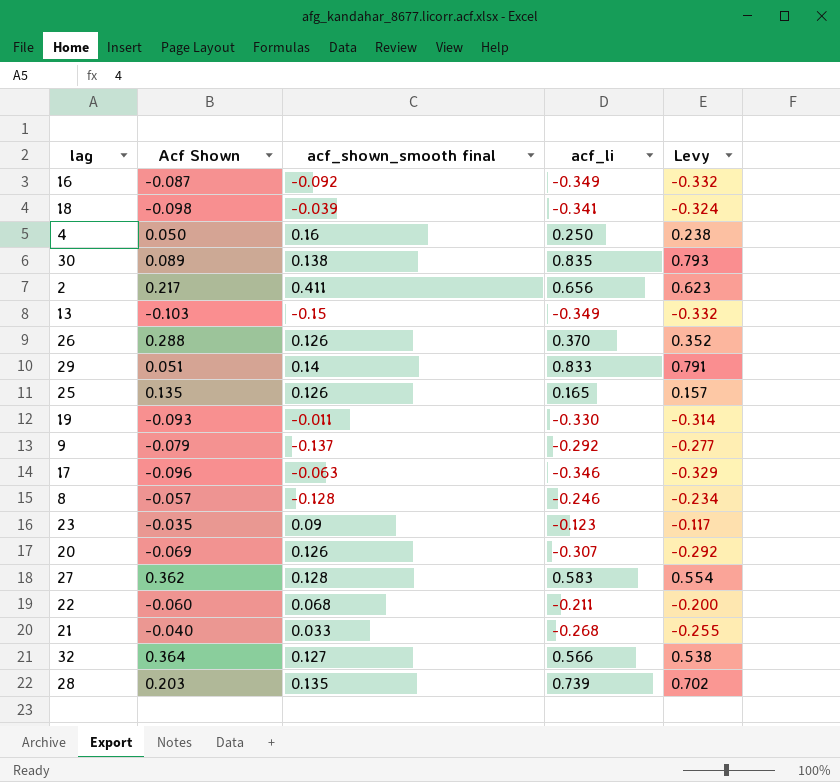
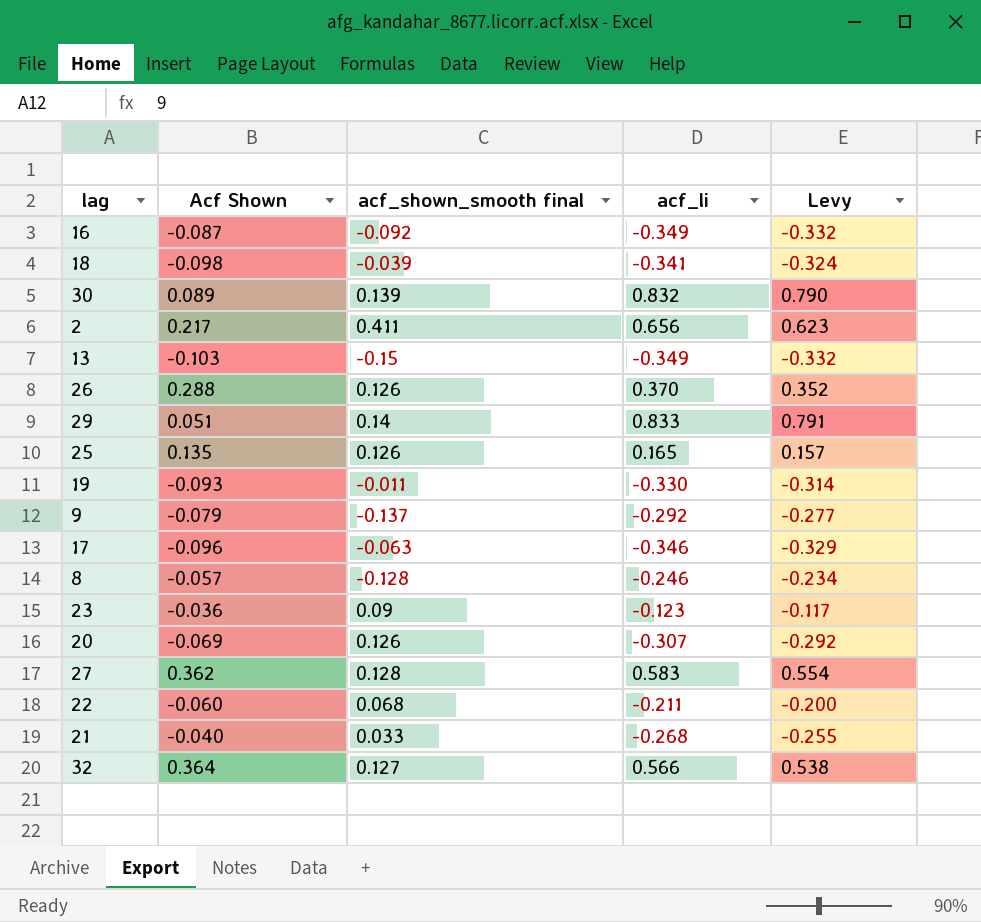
row 4: 0.050 | 0.16 | 0.250 | 0.238 -> none
row 28: 0.203 | 0.135 | 0.739 | 0.702 -> none
30 | acf_shown_smooth final: 0.138 -> 0.139
30 | acf_li: 0.835 -> 0.832
30 | Levy: 0.793 -> 0.790
23 | Acf Shown: -0.035 -> -0.036

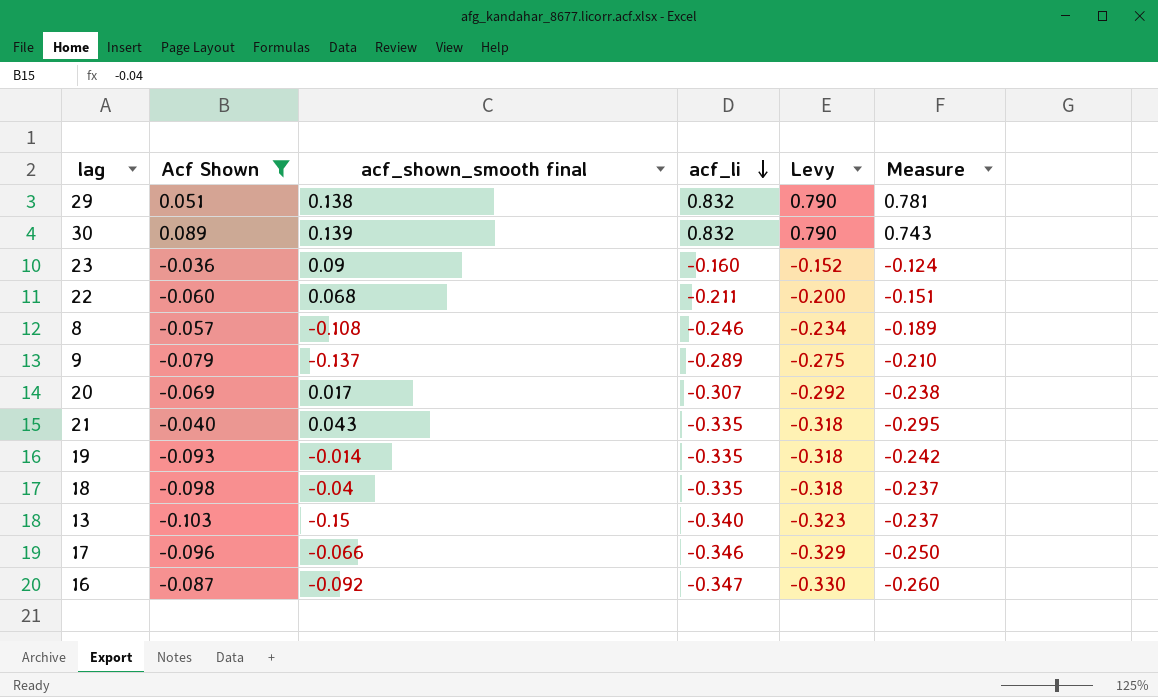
filter: none -> Acf Shown <= 0.089
row order: none -> acf_li descending
column Measure | formula: none -> [acf_li] - [Acf Shown]
29 | acf_shown_smooth final: 0.14 -> 0.138
29 | acf_li: 0.833 -> 0.832
29 | Levy: 0.791 -> 0.790
23 | acf_li: -0.123 -> -0.160
23 | Levy: -0.117 -> -0.152
8 | acf_shown_smooth final: -0.128 -> -0.108
9 | acf_li: -0.292 -> -0.289
9 | Levy: -0.277 -> -0.275
20 | acf_shown_smooth final: 0.126 -> 0.017
21 | acf_shown_smooth final: 0.033 -> 0.043
21 | acf_li: -0.268 -> -0.335
21 | Levy: -0.255 -> -0.318
19 | acf_shown_smooth final: -0.011 -> -0.014
19 | acf_li: -0.330 -> -0.335
19 | Levy: -0.314 -> -0.318
18 | acf_shown_smooth final: -0.039 -> -0.04
18 | acf_li: -0.341 -> -0.335
18 | Levy: -0.324 -> -0.318
13 | acf_li: -0.349 -> -0.340
13 | Levy: -0.332 -> -0.323
17 | acf_shown_smooth final: -0.063 -> -0.066
16 | acf_li: -0.349 -> -0.347
16 | Levy: -0.332 -> -0.330

